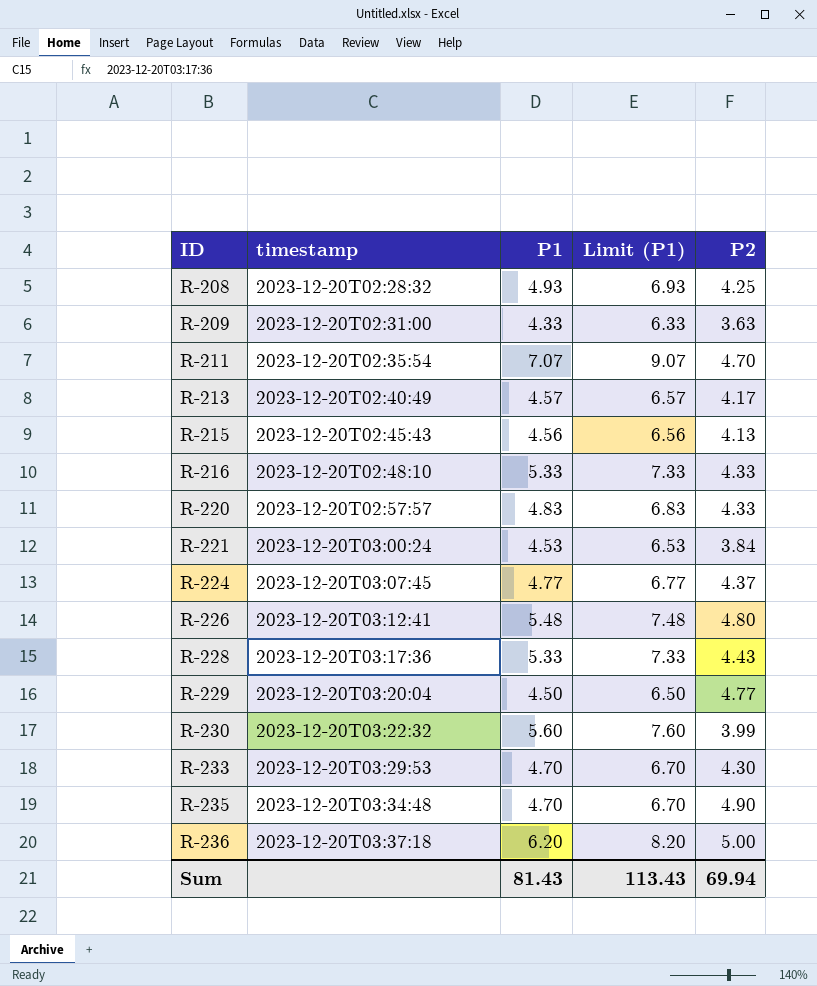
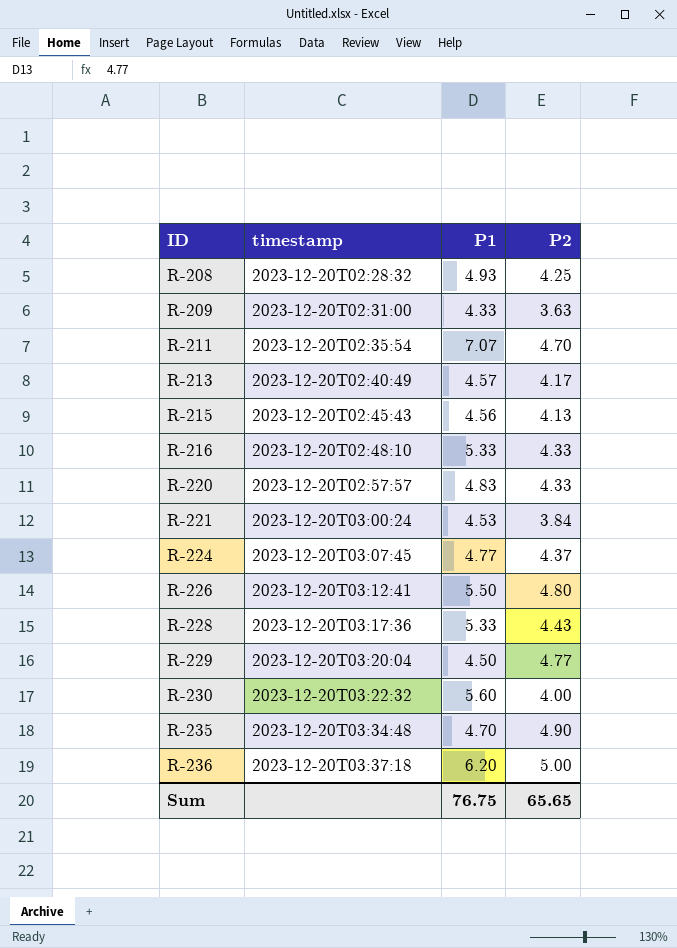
column Limit (P1) | formula: [P1] + 2 -> none
row R-233: 2023-12-20T03:29:53 | 4.70 | 6.70 | 4.30 -> none
R-226 | P1: 5.48 -> 5.50
R-230 | P2: 3.99 -> 4.00
Sum | P1: 81.43 -> 76.75
Sum | P2: 69.94 -> 65.65

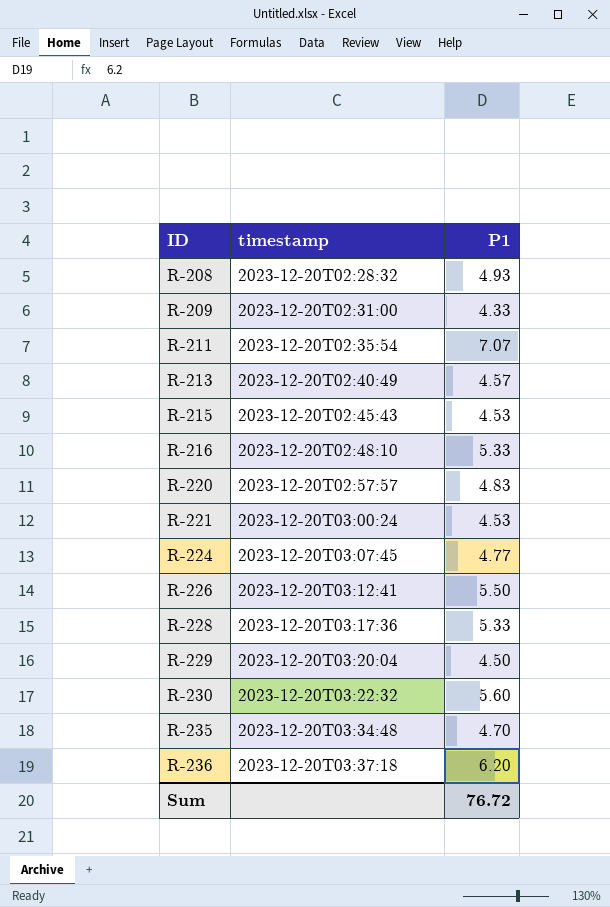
column P2 | position: 4 -> none
R-215 | P1: 4.56 -> 4.53
Sum | P1: 76.75 -> 76.72

